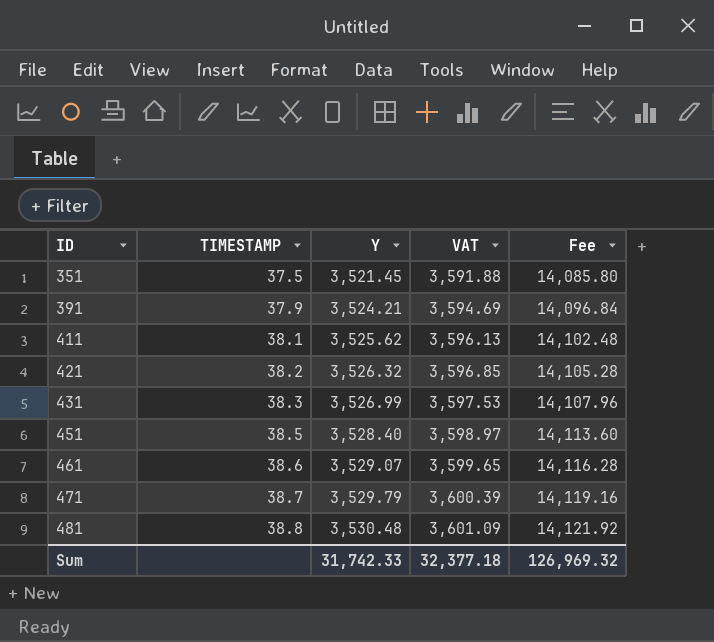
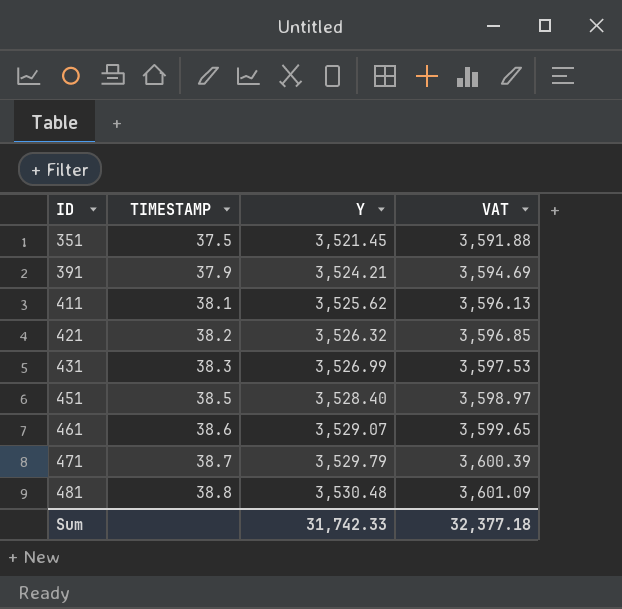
column Fee | formula: [Y] * 4 -> none

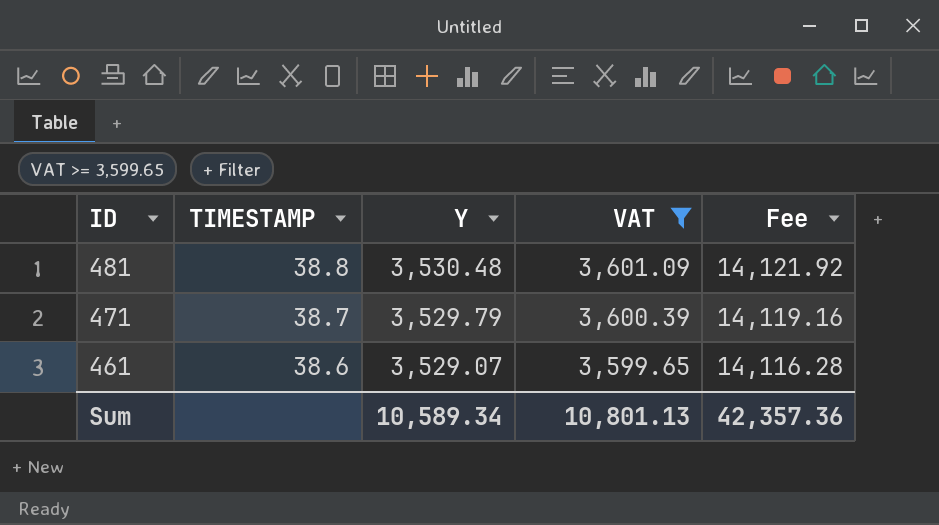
filter: none -> VAT >= 3,599.65
row order: ID ascending -> ID descending
column Fee | formula: none -> [Y] * 4
Sum | Y: 31,742.33 -> 10,589.34
Sum | VAT: 32,377.18 -> 10,801.13

